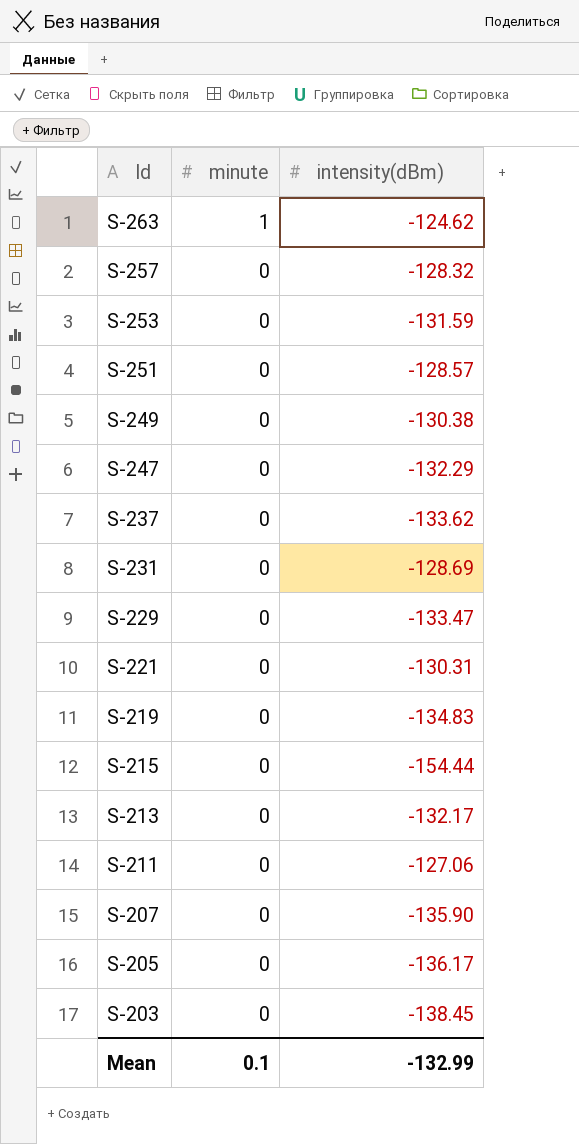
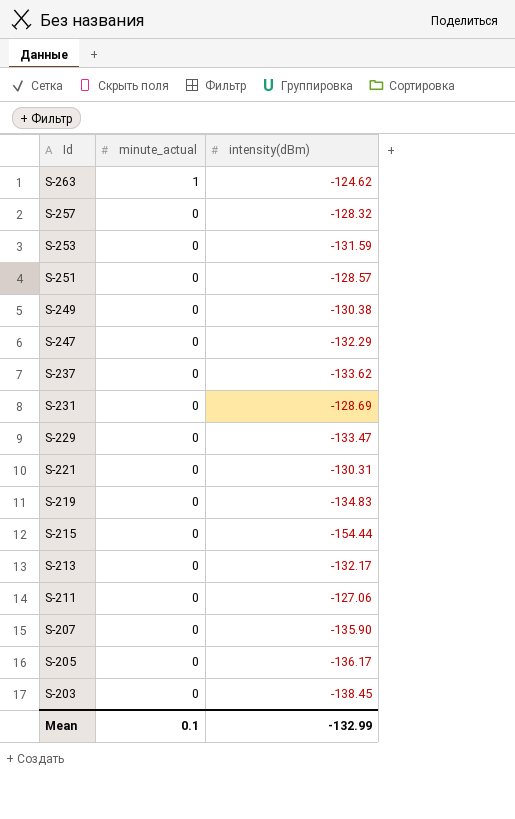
column name: minute -> minute_actual

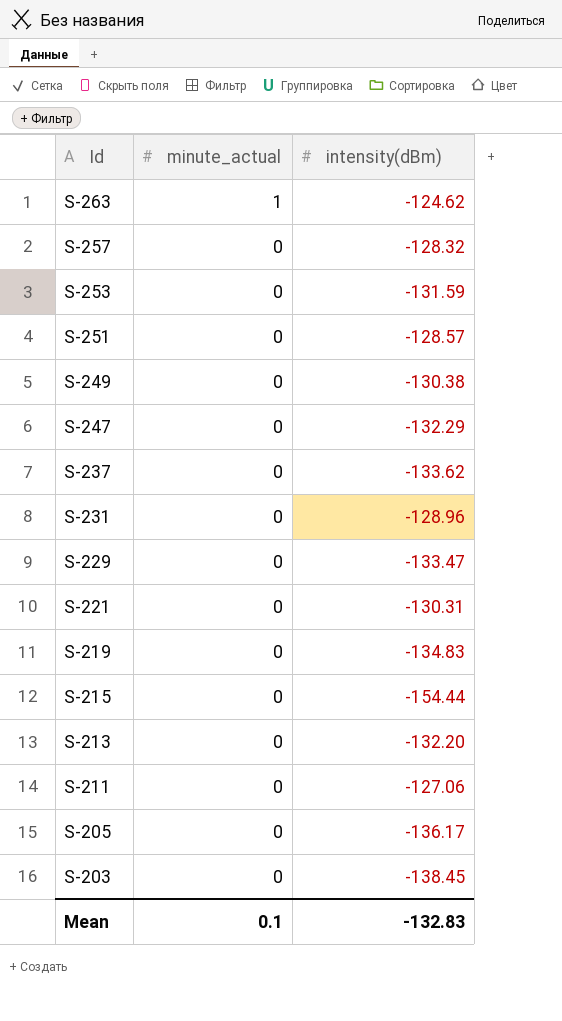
row S-207: 0 | -135.90 -> none
S-231 | intensity(dBm): -128.69 -> -128.96
S-213 | intensity(dBm): -132.17 -> -132.20
Mean | intensity(dBm): -132.99 -> -132.83

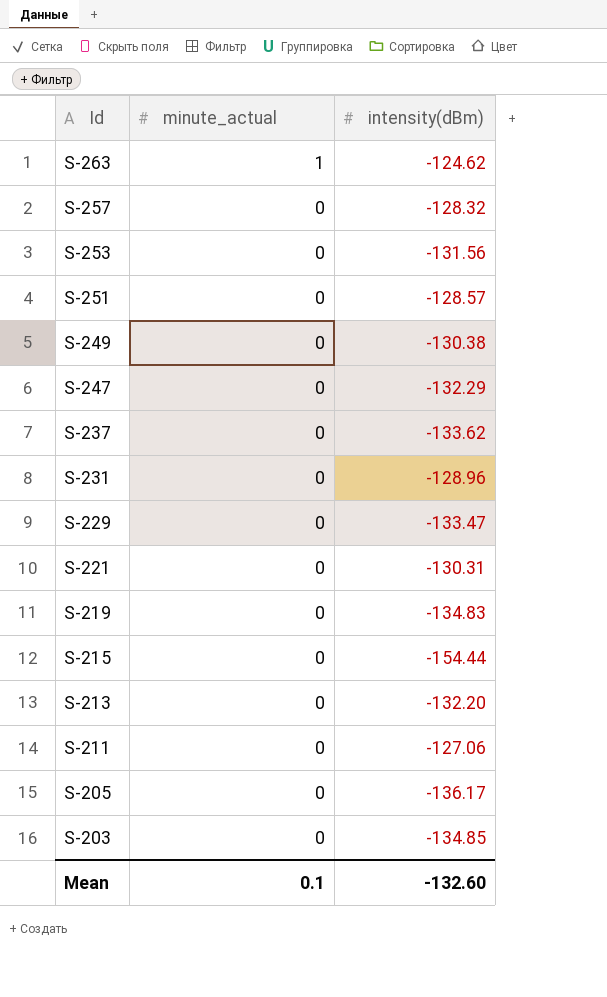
S-253 | intensity(dBm): -131.59 -> -131.56
S-203 | intensity(dBm): -138.45 -> -134.85
Mean | intensity(dBm): -132.83 -> -132.60

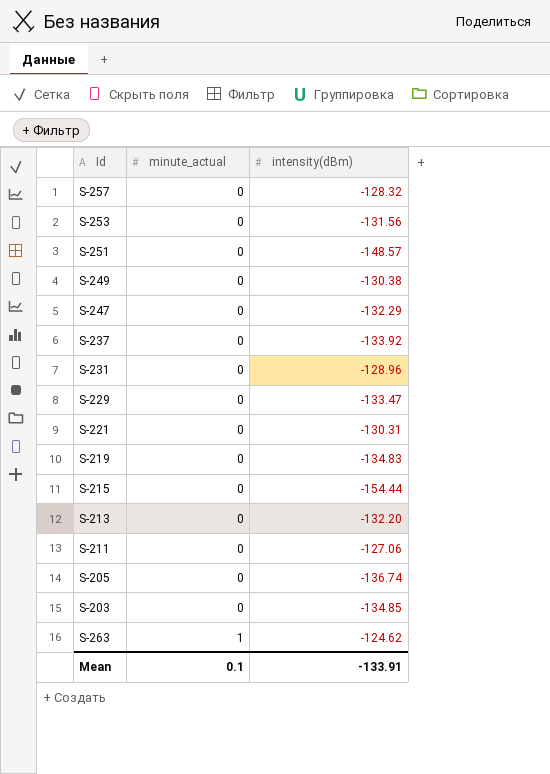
row order: Id descending -> minute_actual ascending
S-251 | intensity(dBm): -128.57 -> -148.57
S-237 | intensity(dBm): -133.62 -> -133.92
S-205 | intensity(dBm): -136.17 -> -136.74
Mean | intensity(dBm): -132.60 -> -133.91

